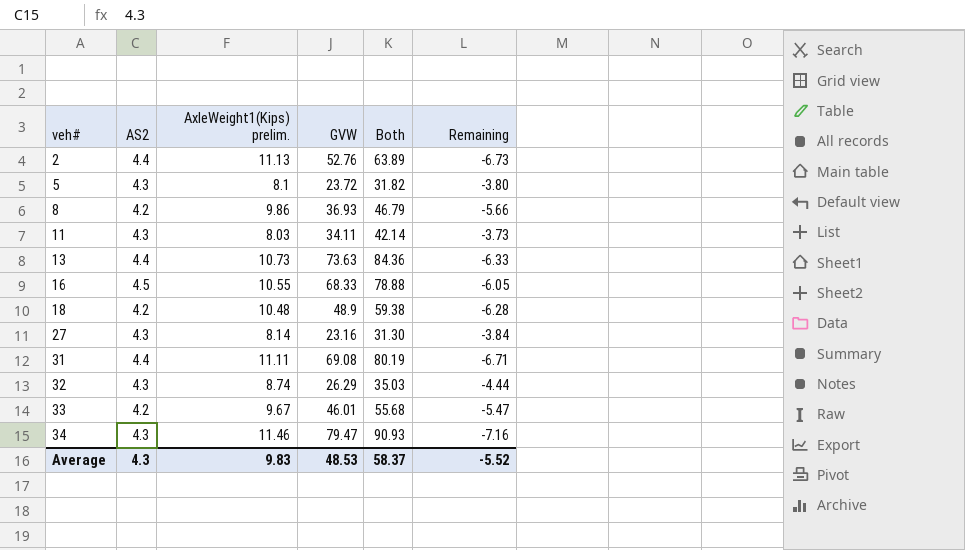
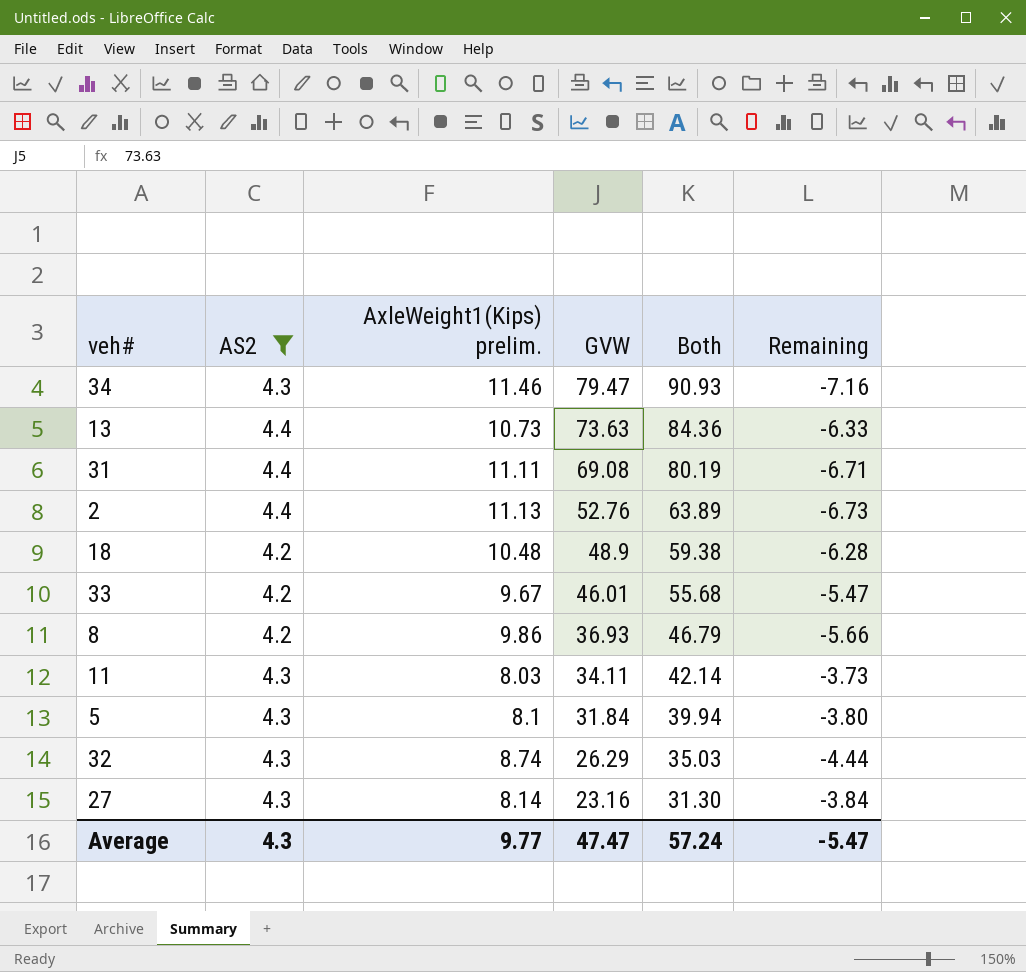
filter: none -> AS2 != 4.5
row order: veh# ascending -> GVW descending
5 | GVW: 23.72 -> 31.84
5 | Both: 31.82 -> 39.94
Average | AxleWeight1(Kips) prelim.: 9.83 -> 9.77
Average | GVW: 48.53 -> 47.47
Average | Both: 58.37 -> 57.24
Average | Remaining: -5.52 -> -5.47

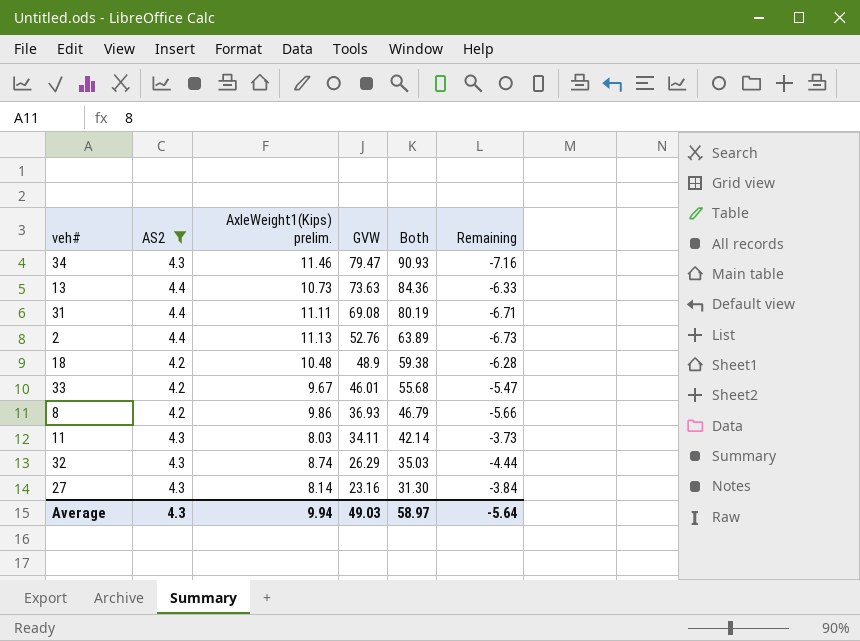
row 5: 4.3 | 8.1 | 31.84 | 39.94 | -3.80 -> none
Average | AxleWeight1(Kips) prelim.: 9.77 -> 9.94
Average | GVW: 47.47 -> 49.03
Average | Both: 57.24 -> 58.97
Average | Remaining: -5.47 -> -5.64

